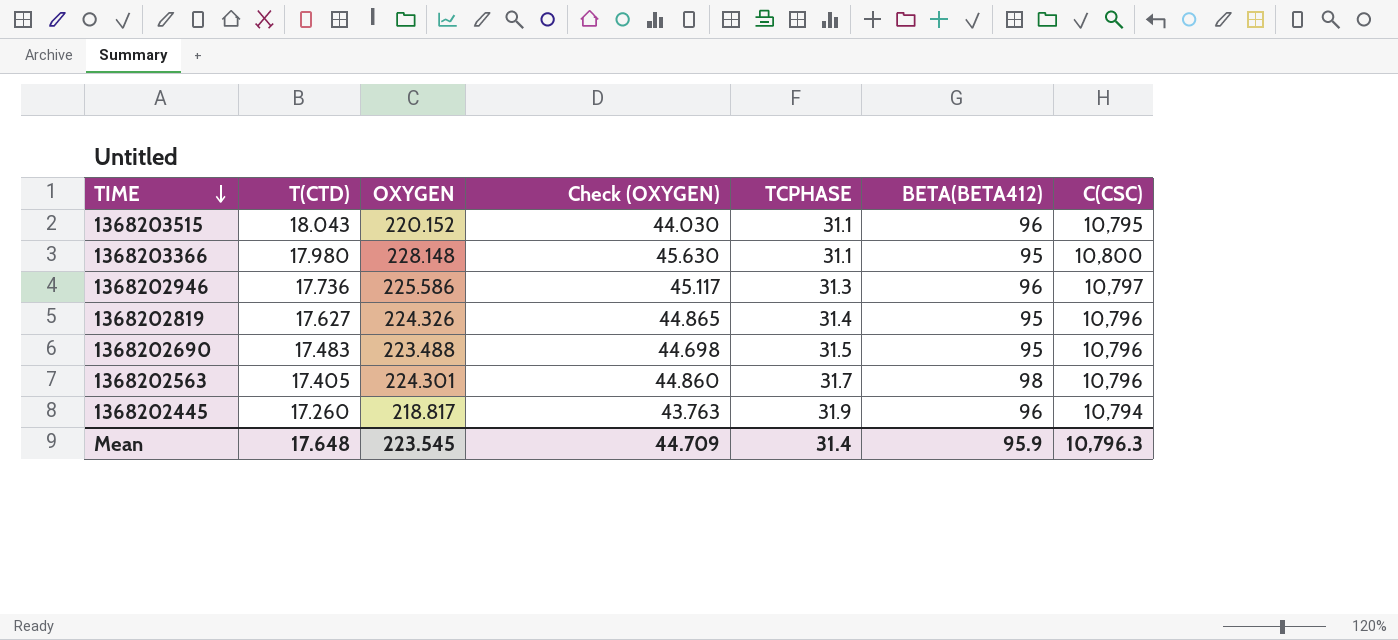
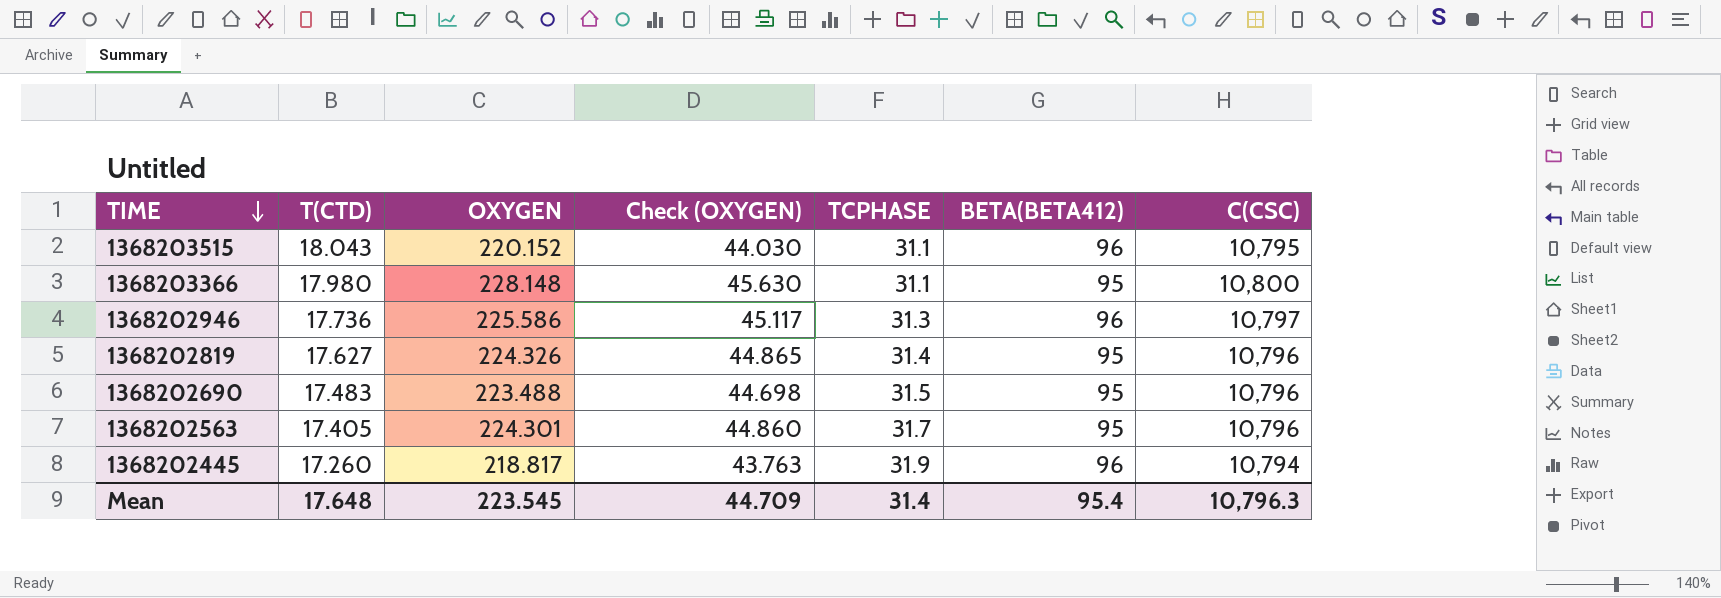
1368202563 | BETA(BETA412): 98 -> 95
Mean | BETA(BETA412): 95.9 -> 95.4

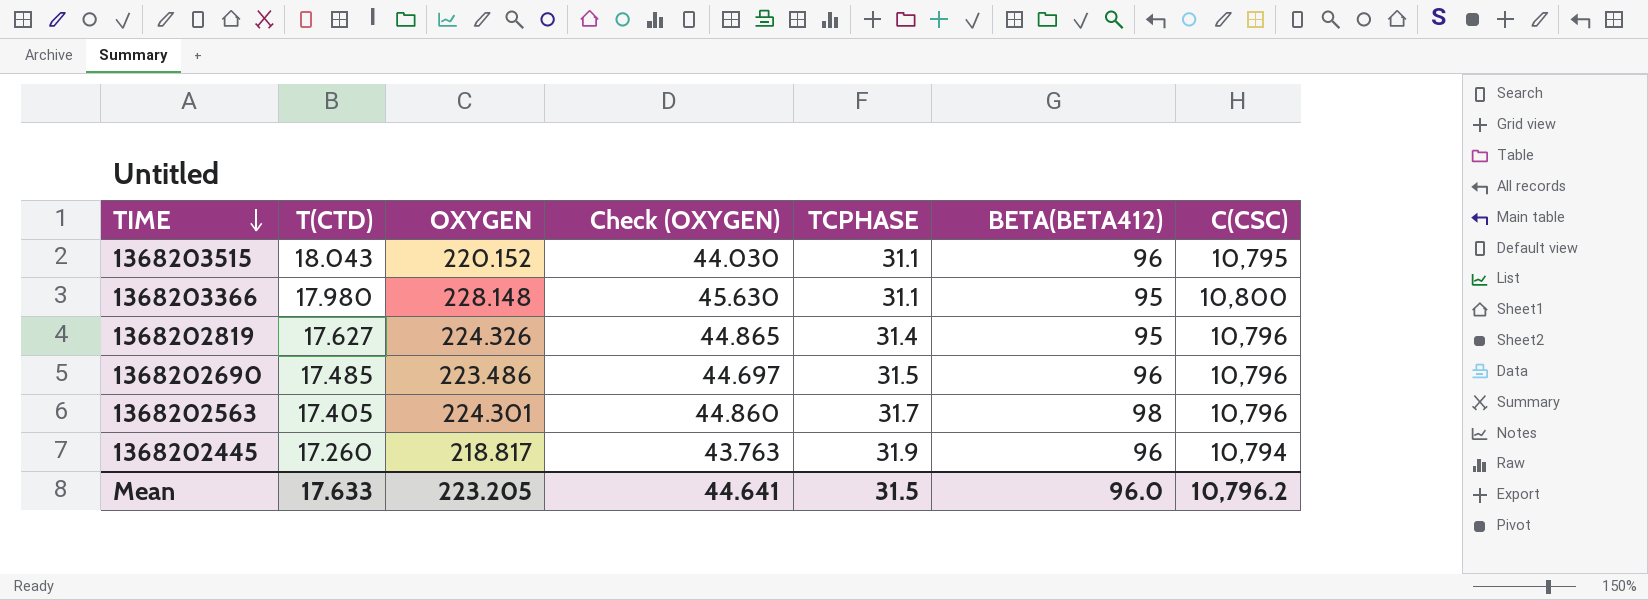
row 1368202946: 17.736 | 225.586 | 45.117 | 31.3 | 96 | 10,797 -> none
1368202690 | T(CTD): 17.483 -> 17.485
1368202690 | OXYGEN: 223.488 -> 223.486
1368202690 | Check (OXYGEN): 44.698 -> 44.697
1368202690 | BETA(BETA412): 95 -> 96
1368202563 | BETA(BETA412): 95 -> 98
Mean | T(CTD): 17.648 -> 17.633
Mean | OXYGEN: 223.545 -> 223.205
Mean | Check (OXYGEN): 44.709 -> 44.641
Mean | TCPHASE: 31.4 -> 31.5
Mean | BETA(BETA412): 95.4 -> 96.0
Mean | C(CSC): 10,796.3 -> 10,796.2

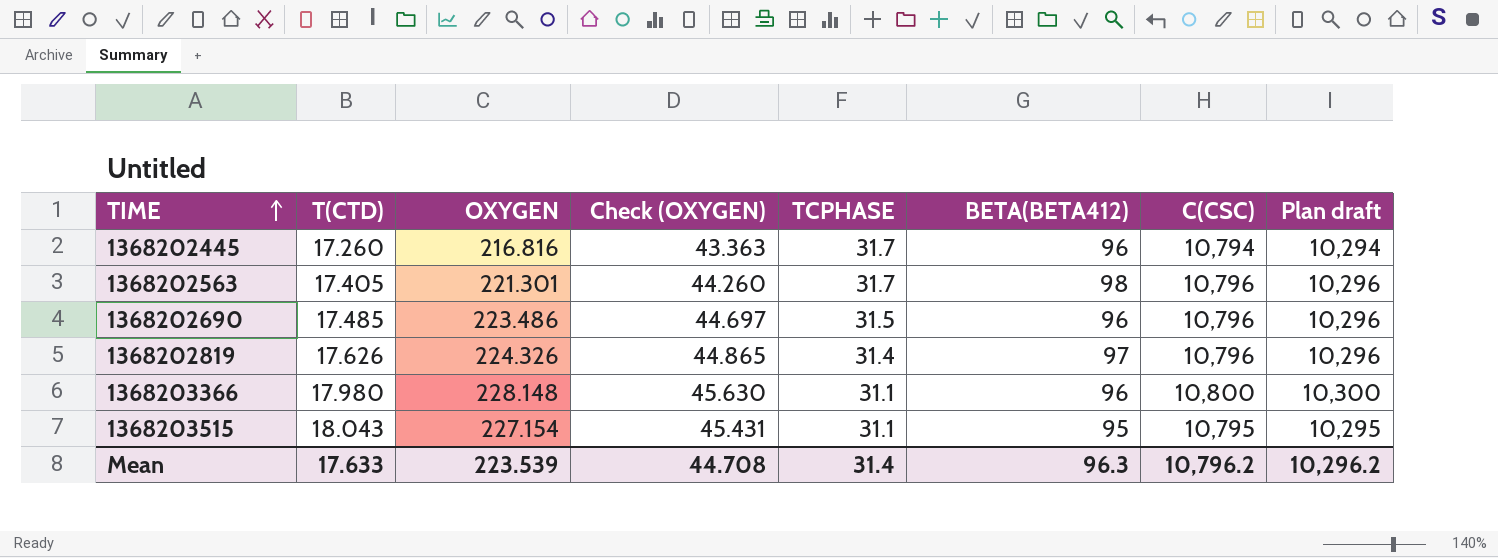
row order: TIME descending -> TIME ascending
column Plan draft | formula: none -> [C(CSC)] - 500
1368202445 | OXYGEN: 218.817 -> 216.816
1368202445 | Check (OXYGEN): 43.763 -> 43.363
1368202445 | TCPHASE: 31.9 -> 31.7
1368202563 | OXYGEN: 224.301 -> 221.301
1368202563 | Check (OXYGEN): 44.860 -> 44.260
1368202819 | T(CTD): 17.627 -> 17.626
1368202819 | BETA(BETA412): 95 -> 97
1368203366 | BETA(BETA412): 95 -> 96
1368203515 | OXYGEN: 220.152 -> 227.154
1368203515 | Check (OXYGEN): 44.030 -> 45.431
1368203515 | BETA(BETA412): 96 -> 95
Mean | OXYGEN: 223.205 -> 223.539
Mean | Check (OXYGEN): 44.641 -> 44.708
Mean | TCPHASE: 31.5 -> 31.4
Mean | BETA(BETA412): 96.0 -> 96.3

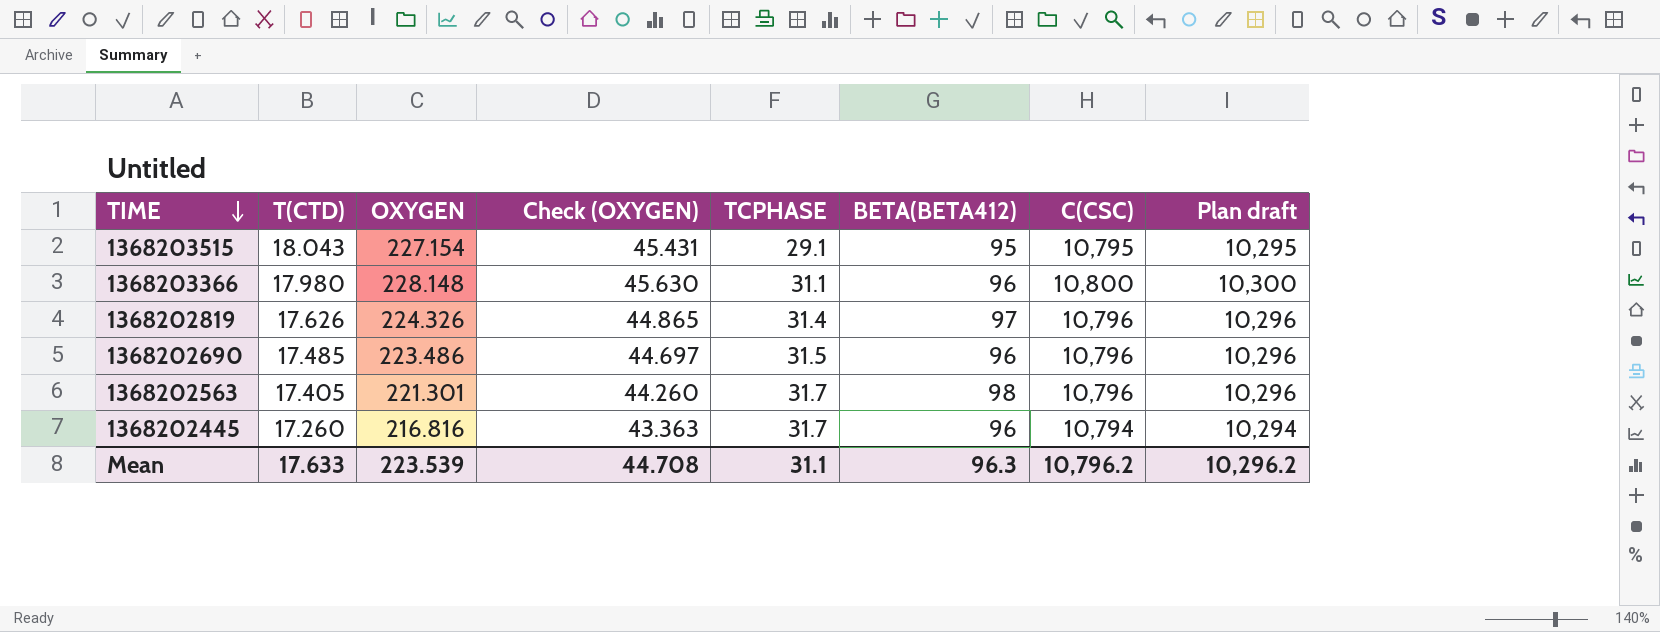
row order: TIME ascending -> TIME descending
1368203515 | TCPHASE: 31.1 -> 29.1
Mean | TCPHASE: 31.4 -> 31.1

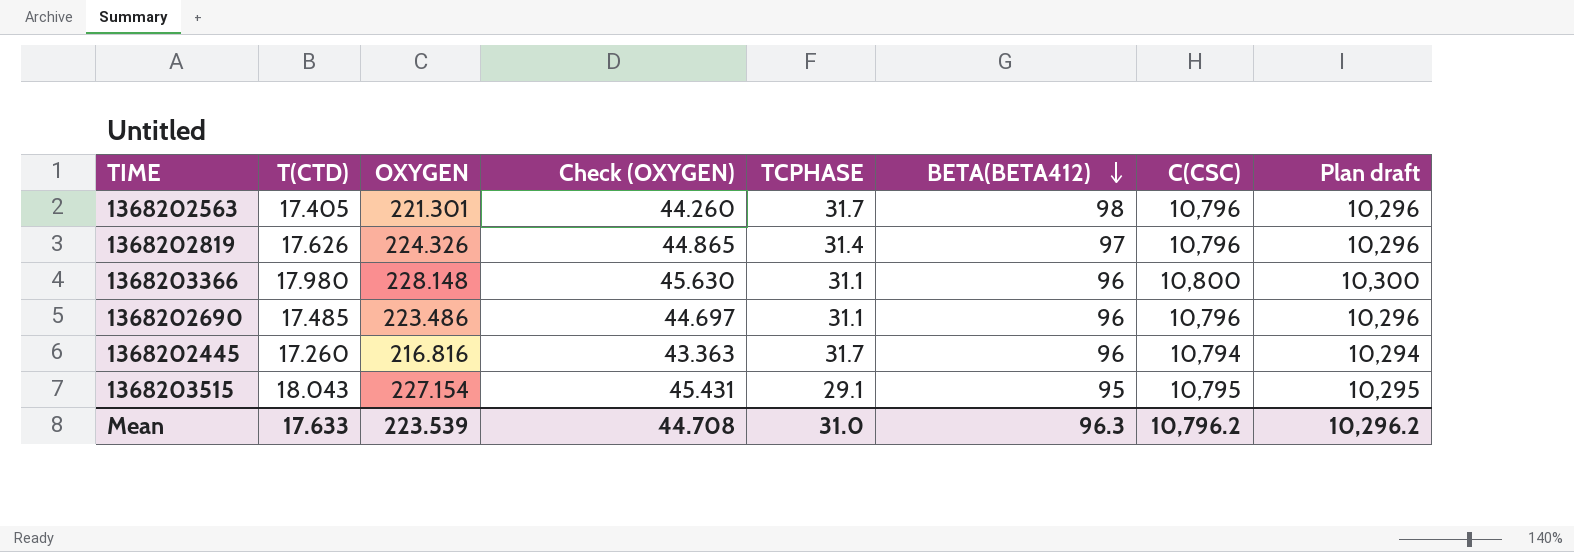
row order: TIME descending -> BETA(BETA412) descending
1368202690 | TCPHASE: 31.5 -> 31.1
Mean | TCPHASE: 31.1 -> 31.0

